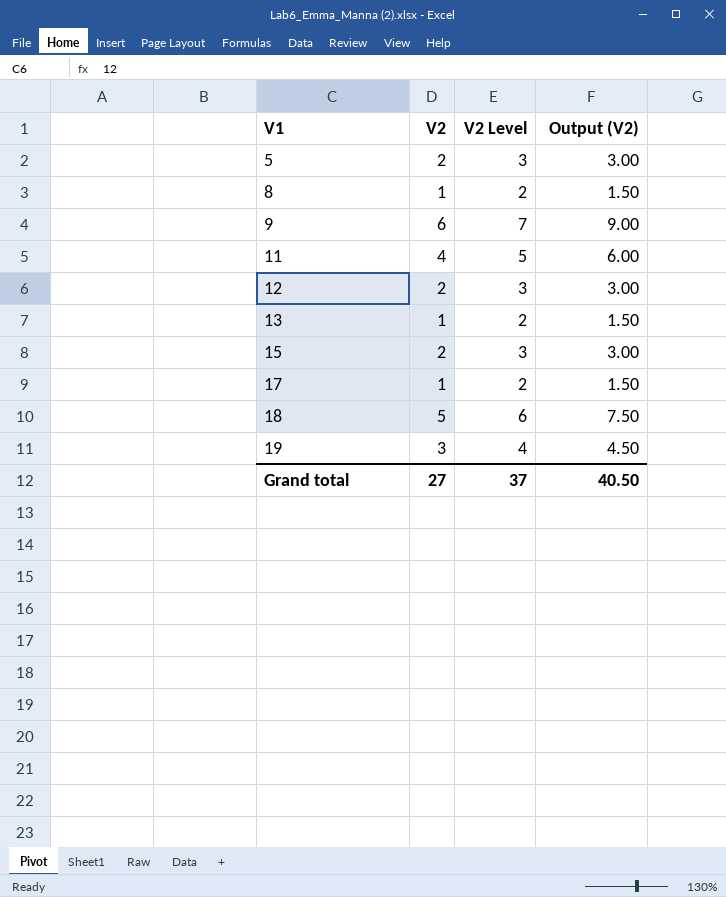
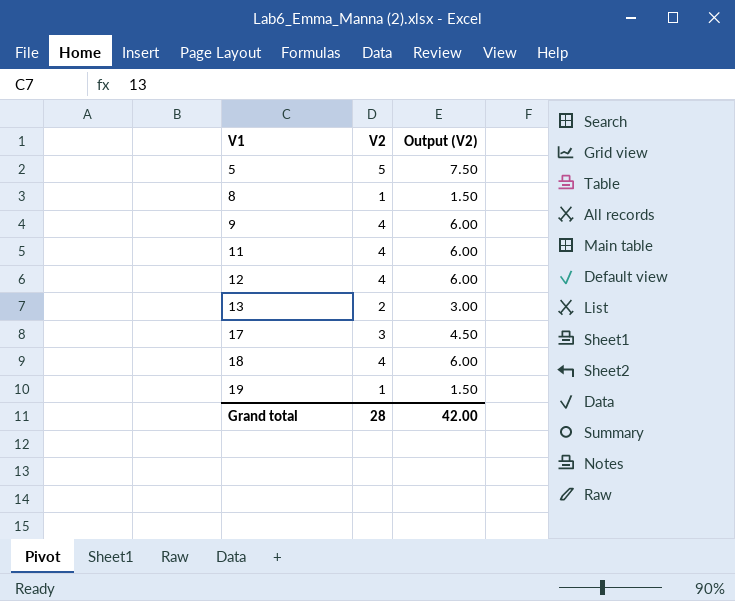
column V2 Level | formula: [V2] + 1 -> none
row 15: 2 | 3 | 3.00 -> none
5 | V2: 2 -> 5
5 | Output (V2): 3.00 -> 7.50
9 | V2: 6 -> 4
9 | Output (V2): 9.00 -> 6.00
12 | V2: 2 -> 4
12 | Output (V2): 3.00 -> 6.00
13 | V2: 1 -> 2
13 | Output (V2): 1.50 -> 3.00
17 | V2: 1 -> 3
17 | Output (V2): 1.50 -> 4.50
18 | V2: 5 -> 4
18 | Output (V2): 7.50 -> 6.00
19 | V2: 3 -> 1
19 | Output (V2): 4.50 -> 1.50
Grand total | V2: 27 -> 28
Grand total | Output (V2): 40.50 -> 42.00

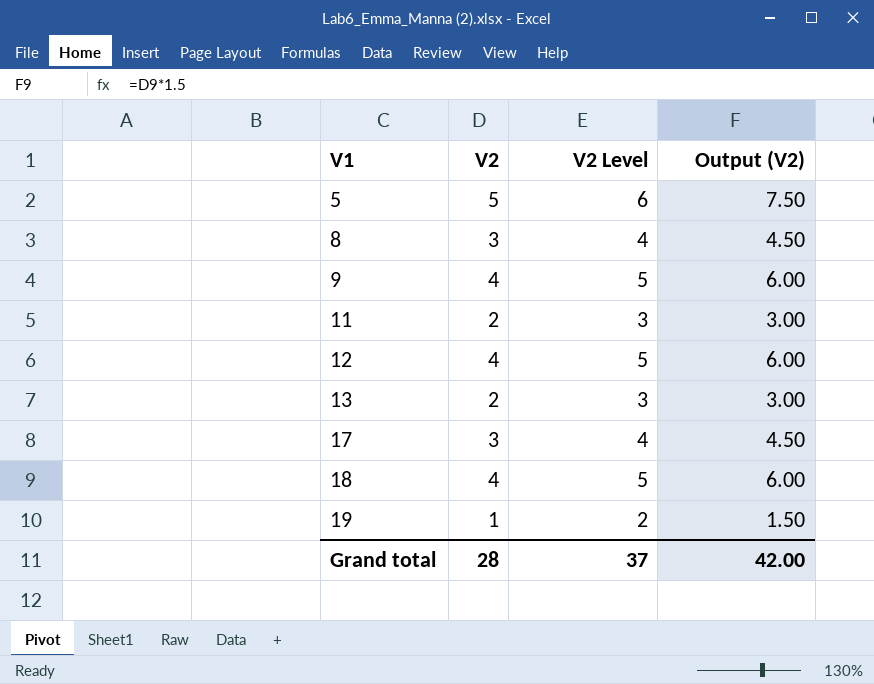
column V2 Level | formula: none -> [V2] + 1
8 | V2: 1 -> 3
8 | Output (V2): 1.50 -> 4.50
11 | V2: 4 -> 2
11 | Output (V2): 6.00 -> 3.00

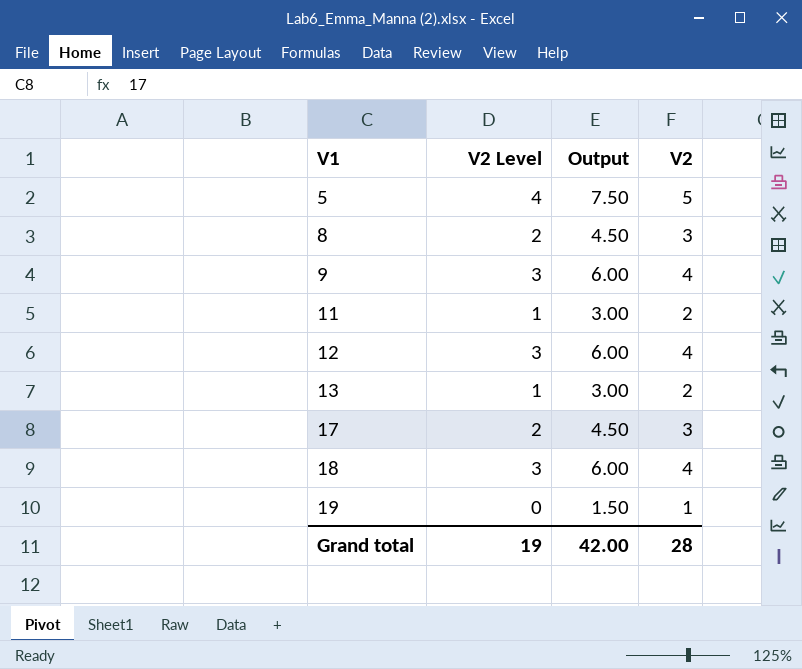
column V2 Level | formula: [V2] + 1 -> [V2] - 1
column name: Output (V2) -> Output
column V2 | position: 2 -> 4
Grand total | V2 Level: 37 -> 19

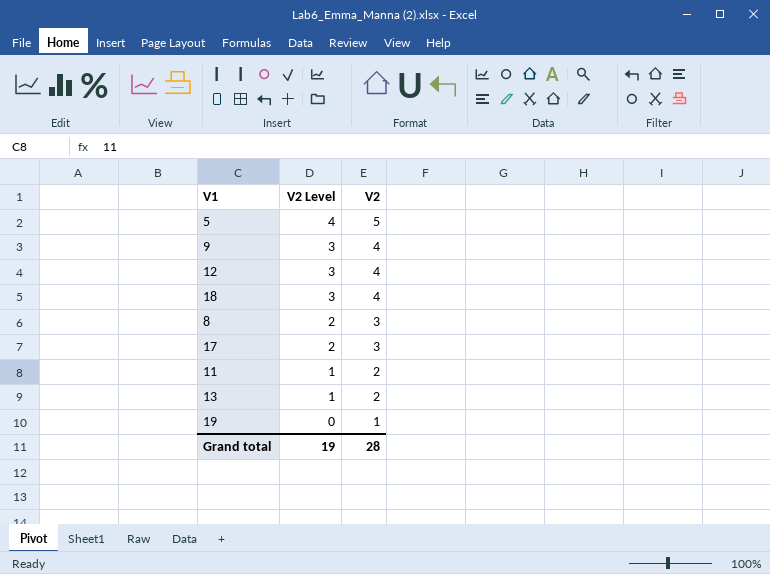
row order: V1 ascending -> V2 Level descending
column Output | formula: [V2] * 1.5 -> none

